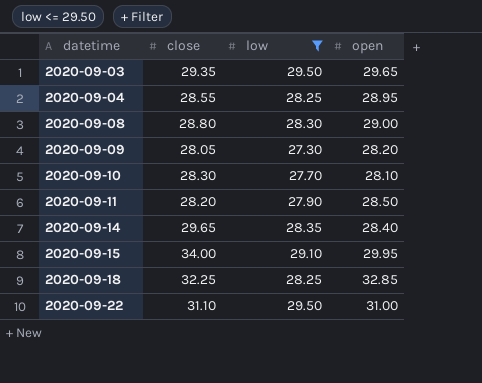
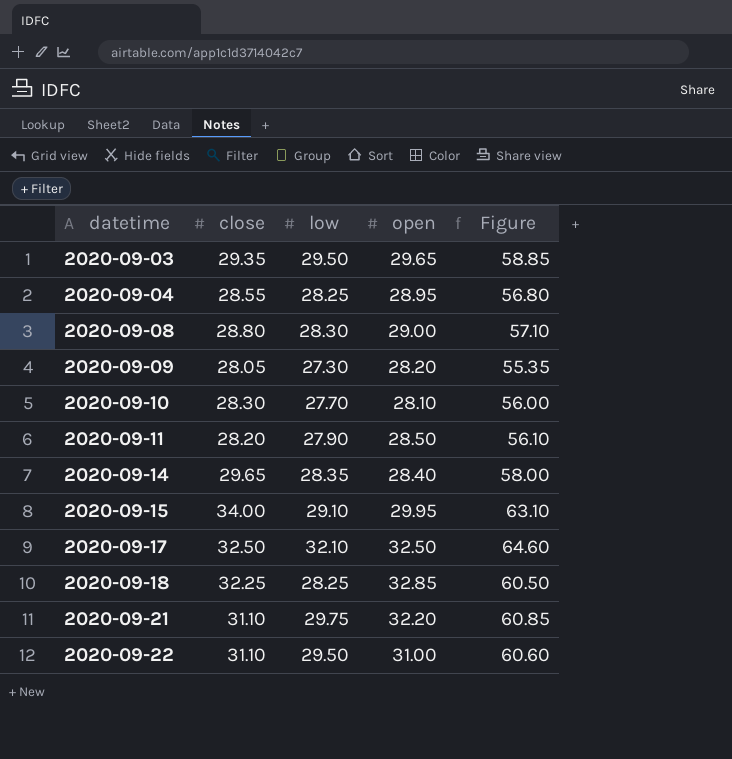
filter: low <= 29.50 -> none
column Figure | formula: none -> [close] + [low]

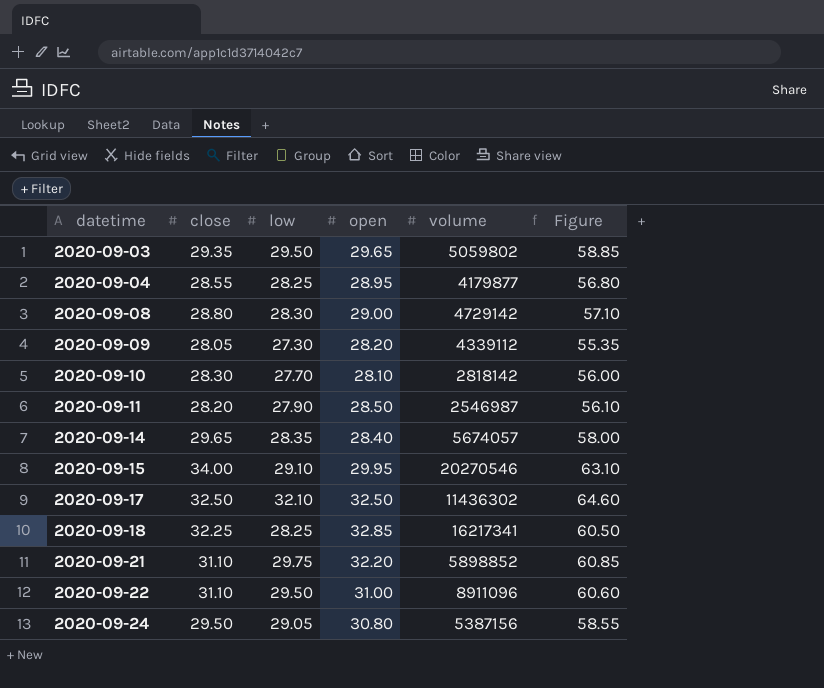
column volume | position: none -> 5
row 2020-09-24: none -> 29.50 | 29.05 | 30.80 | 5387156 | 58.55

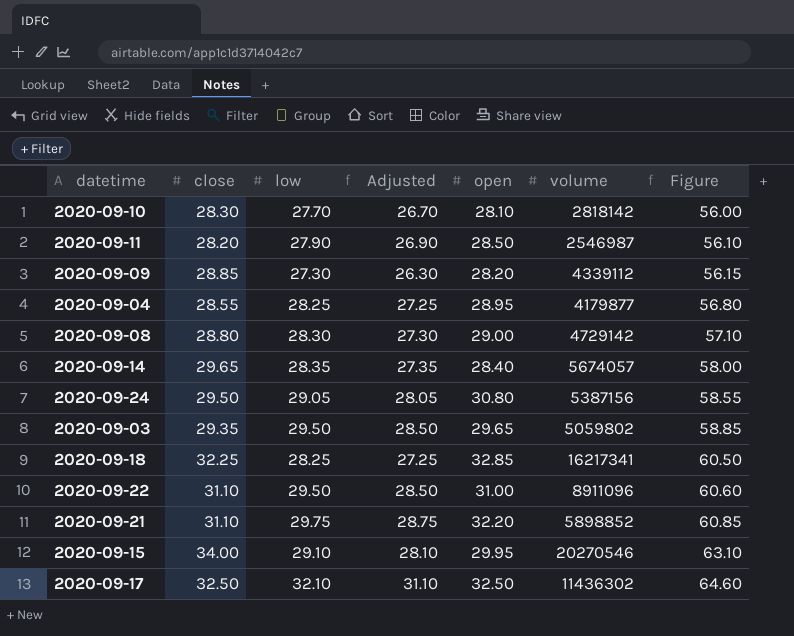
row order: datetime ascending -> Figure ascending
column Adjusted | formula: none -> [low] - 1
2020-09-09 | close: 28.05 -> 28.85
2020-09-09 | Figure: 55.35 -> 56.15

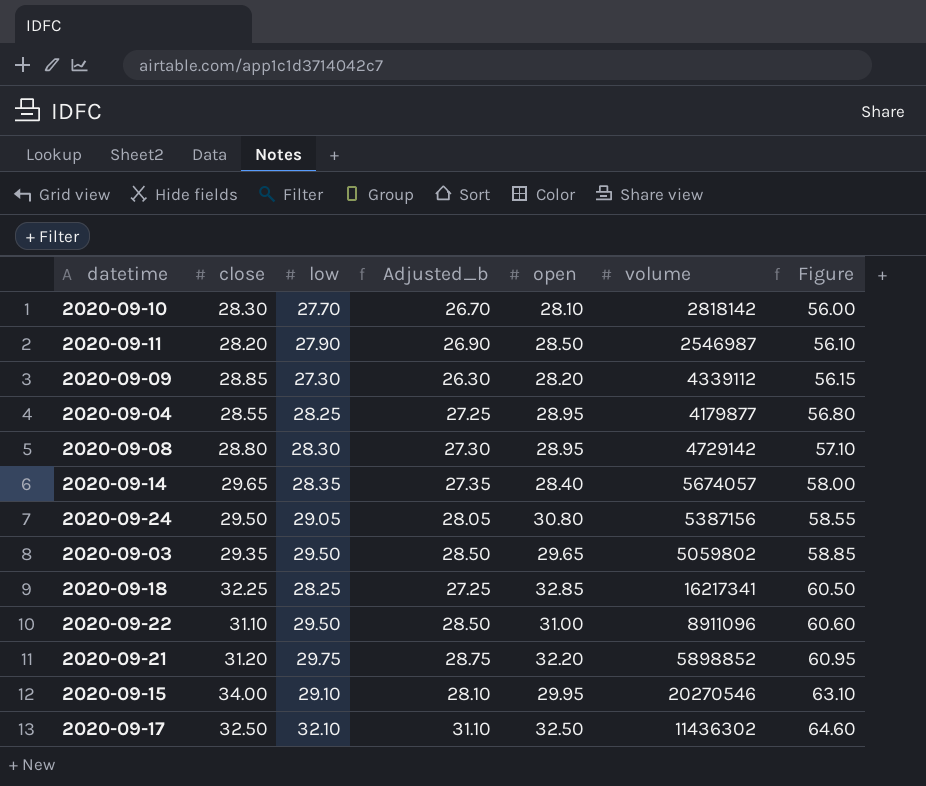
column name: Adjusted -> Adjusted_b
2020-09-08 | open: 29.00 -> 28.95
2020-09-21 | close: 31.10 -> 31.20
2020-09-21 | Figure: 60.85 -> 60.95

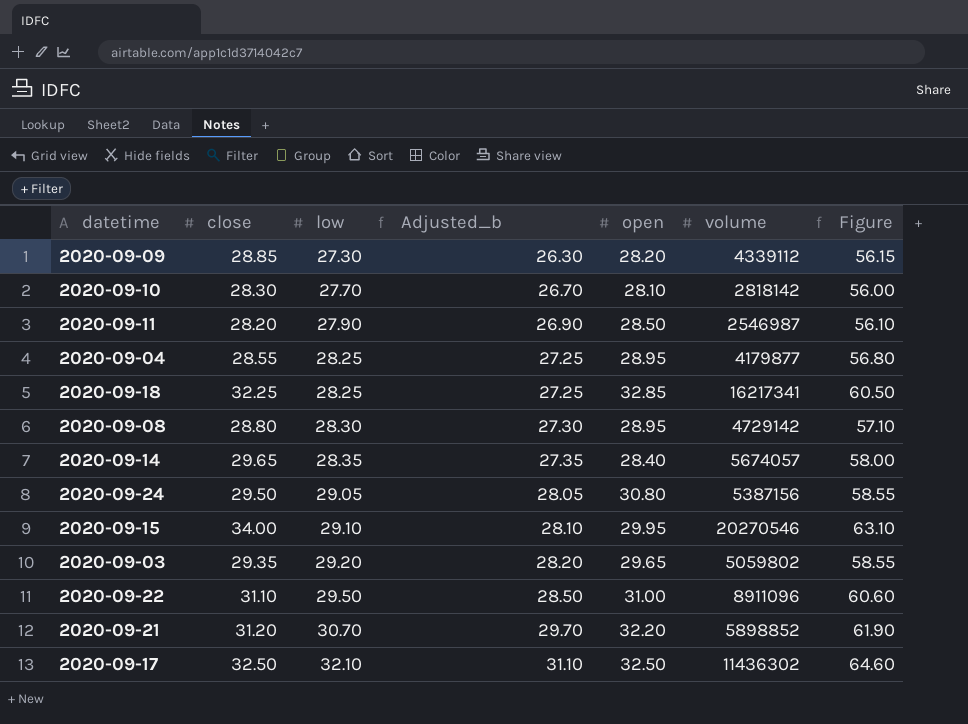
row order: Figure ascending -> low ascending
2020-09-03 | low: 29.50 -> 29.20
2020-09-03 | Adjusted_b: 28.50 -> 28.20
2020-09-03 | Figure: 58.85 -> 58.55
2020-09-21 | low: 29.75 -> 30.70
2020-09-21 | Adjusted_b: 28.75 -> 29.70
2020-09-21 | Figure: 60.95 -> 61.90

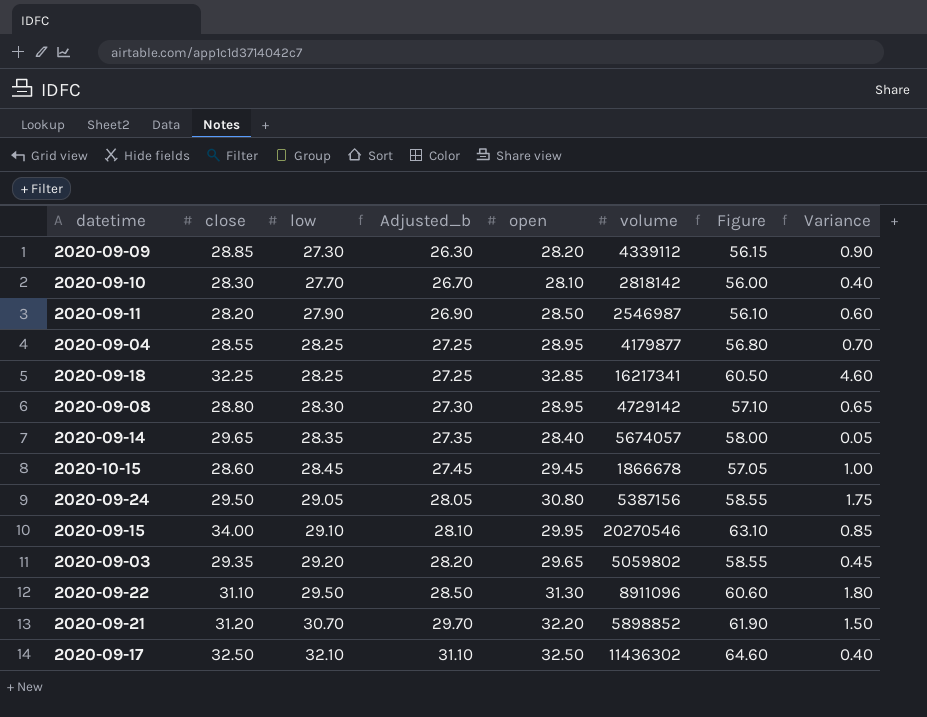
column Variance | formula: none -> [open] - [low]
row 2020-10-15: none -> 28.60 | 28.45 | 27.45 | 29.45 | 1866678 | 57.05 | 1.00
2020-09-22 | open: 31.00 -> 31.30

